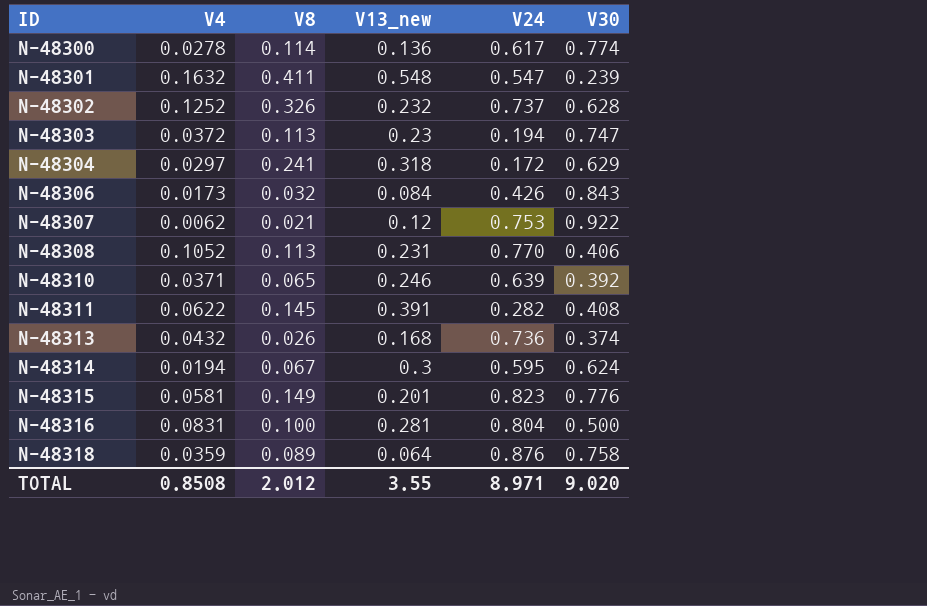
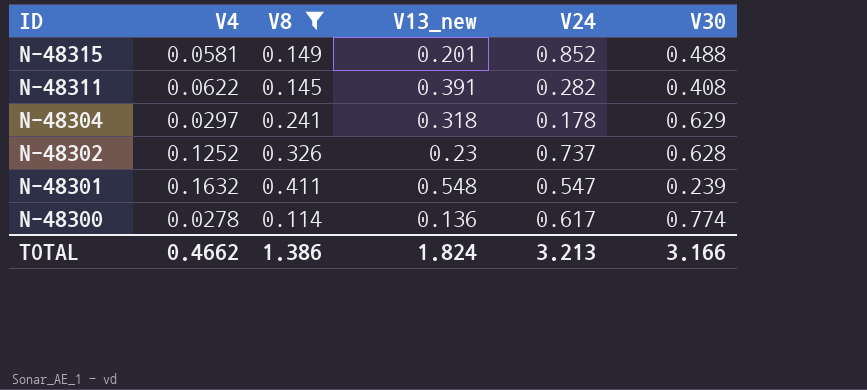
filter: none -> V8 >= 0.114
row order: ID ascending -> ID descending
N-48315 | V24: 0.823 -> 0.852
N-48315 | V30: 0.776 -> 0.488
N-48304 | V24: 0.172 -> 0.178
N-48302 | V13_new: 0.232 -> 0.23
TOTAL | V4: 0.8508 -> 0.4662
TOTAL | V8: 2.012 -> 1.386
TOTAL | V13_new: 3.55 -> 1.824
TOTAL | V24: 8.971 -> 3.213
TOTAL | V30: 9.020 -> 3.166

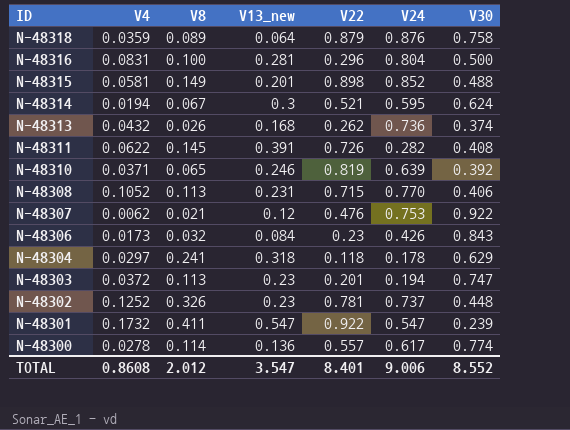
filter: V8 >= 0.114 -> none
column V22 | position: none -> 5
N-48302 | V30: 0.628 -> 0.448
N-48301 | V4: 0.1632 -> 0.1732
N-48301 | V13_new: 0.548 -> 0.547
TOTAL | V4: 0.4662 -> 0.8608
TOTAL | V8: 1.386 -> 2.012
TOTAL | V13_new: 1.824 -> 3.547
TOTAL | V24: 3.213 -> 9.006
TOTAL | V30: 3.166 -> 8.552

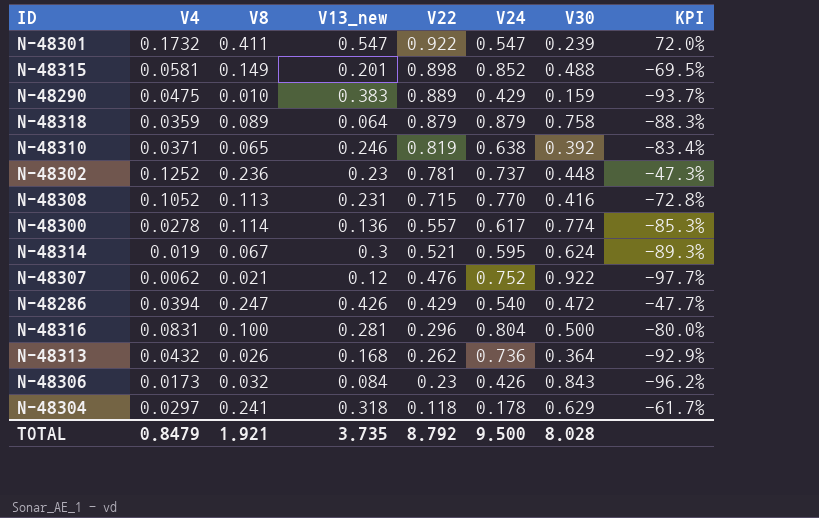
row order: ID descending -> V22 descending
column KPI | formula: none -> ([V8] - [V30]) / [V30]
row N-48311: 0.0622 | 0.145 | 0.391 | 0.726 | 0.282 | 0.408 -> none
row N-48303: 0.0372 | 0.113 | 0.23 | 0.201 | 0.194 | 0.747 -> none
row N-48290: none -> 0.0475 | 0.010 | 0.383 | 0.889 | 0.429 | 0.159 | -93.7%
N-48318 | V24: 0.876 -> 0.879
N-48310 | V24: 0.639 -> 0.638
N-48302 | V8: 0.326 -> 0.236
N-48308 | V30: 0.406 -> 0.416
N-48314 | V4: 0.0194 -> 0.019
N-48307 | V24: 0.753 -> 0.752
row N-48286: none -> 0.0394 | 0.247 | 0.426 | 0.429 | 0.540 | 0.472 | -47.7%
N-48313 | V30: 0.374 -> 0.364
TOTAL | V4: 0.8608 -> 0.8479
TOTAL | V8: 2.012 -> 1.921
TOTAL | V13_new: 3.547 -> 3.735
TOTAL | V22: 8.401 -> 8.792
TOTAL | V24: 9.006 -> 9.500
TOTAL | V30: 8.552 -> 8.028

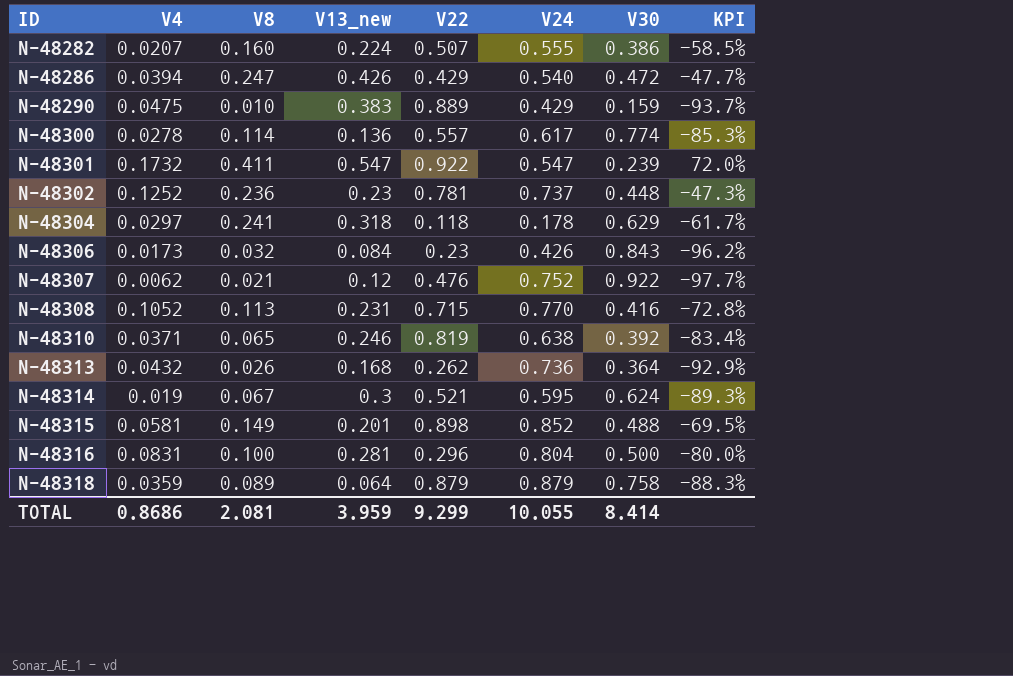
row order: V22 descending -> ID ascending
row N-48282: none -> 0.0207 | 0.160 | 0.224 | 0.507 | 0.555 | 0.386 | -58.5%
TOTAL | V4: 0.8479 -> 0.8686
TOTAL | V8: 1.921 -> 2.081
TOTAL | V13_new: 3.735 -> 3.959
TOTAL | V22: 8.792 -> 9.299
TOTAL | V24: 9.500 -> 10.055
TOTAL | V30: 8.028 -> 8.414

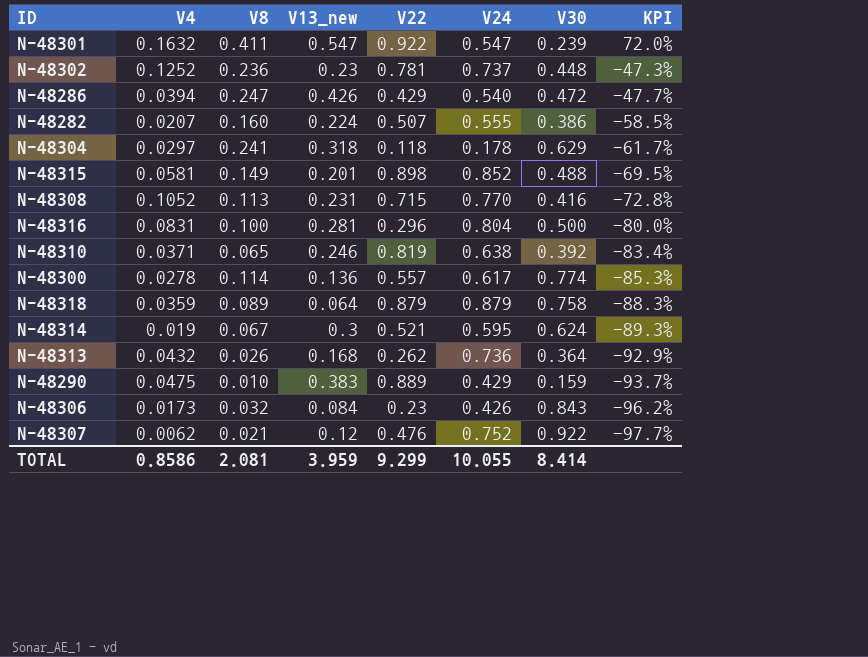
row order: ID ascending -> KPI descending
N-48301 | V4: 0.1732 -> 0.1632
TOTAL | V4: 0.8686 -> 0.8586

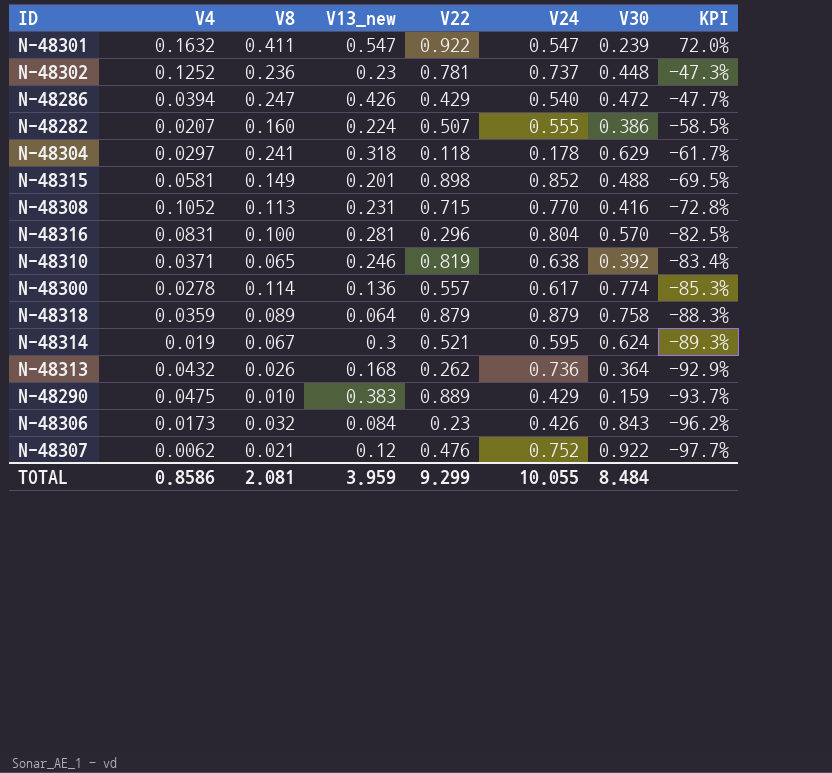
N-48316 | V30: 0.500 -> 0.570
N-48316 | KPI: -80.0% -> -82.5%
TOTAL | V30: 8.414 -> 8.484

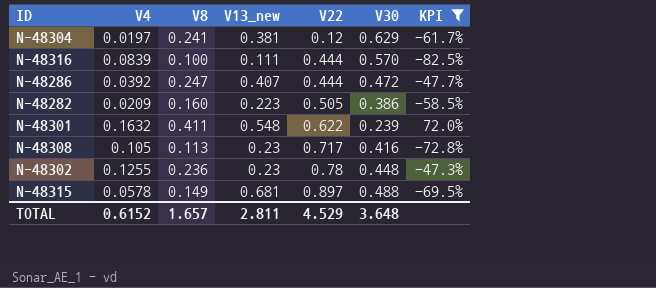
filter: none -> KPI >= -82.5%
row order: KPI descending -> V22 ascending
column V24 | position: 6 -> none
N-48304 | V4: 0.0297 -> 0.0197
N-48304 | V13_new: 0.318 -> 0.381
N-48304 | V22: 0.118 -> 0.12
N-48316 | V4: 0.0831 -> 0.0839
N-48316 | V13_new: 0.281 -> 0.111
N-48316 | V22: 0.296 -> 0.444
N-48286 | V4: 0.0394 -> 0.0392
N-48286 | V13_new: 0.426 -> 0.407
N-48286 | V22: 0.429 -> 0.444
N-48282 | V4: 0.0207 -> 0.0209
N-48282 | V13_new: 0.224 -> 0.223
N-48282 | V22: 0.507 -> 0.505
N-48301 | V13_new: 0.547 -> 0.548
N-48301 | V22: 0.922 -> 0.622
N-48308 | V4: 0.1052 -> 0.105
N-48308 | V13_new: 0.231 -> 0.23
N-48308 | V22: 0.715 -> 0.717
N-48302 | V4: 0.1252 -> 0.1255
N-48302 | V22: 0.781 -> 0.78
N-48315 | V4: 0.0581 -> 0.0578
N-48315 | V13_new: 0.201 -> 0.681
N-48315 | V22: 0.898 -> 0.897
TOTAL | V4: 0.8586 -> 0.6152
TOTAL | V8: 2.081 -> 1.657
TOTAL | V13_new: 3.959 -> 2.811
TOTAL | V22: 9.299 -> 4.529
TOTAL | V30: 8.484 -> 3.648

